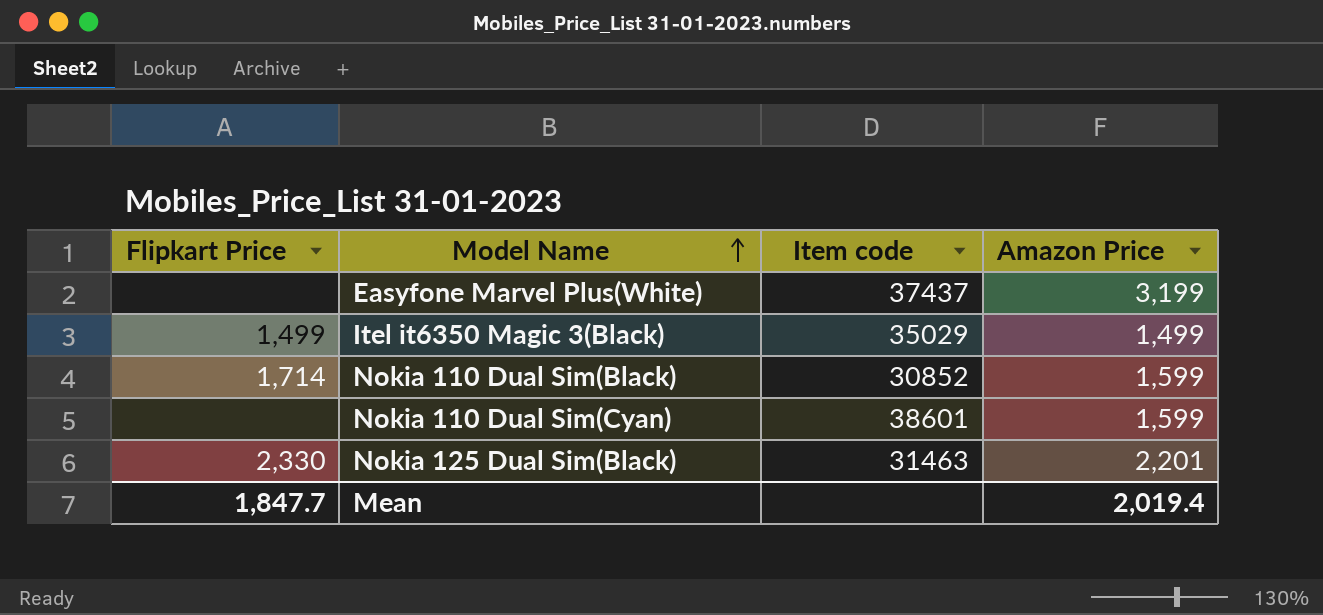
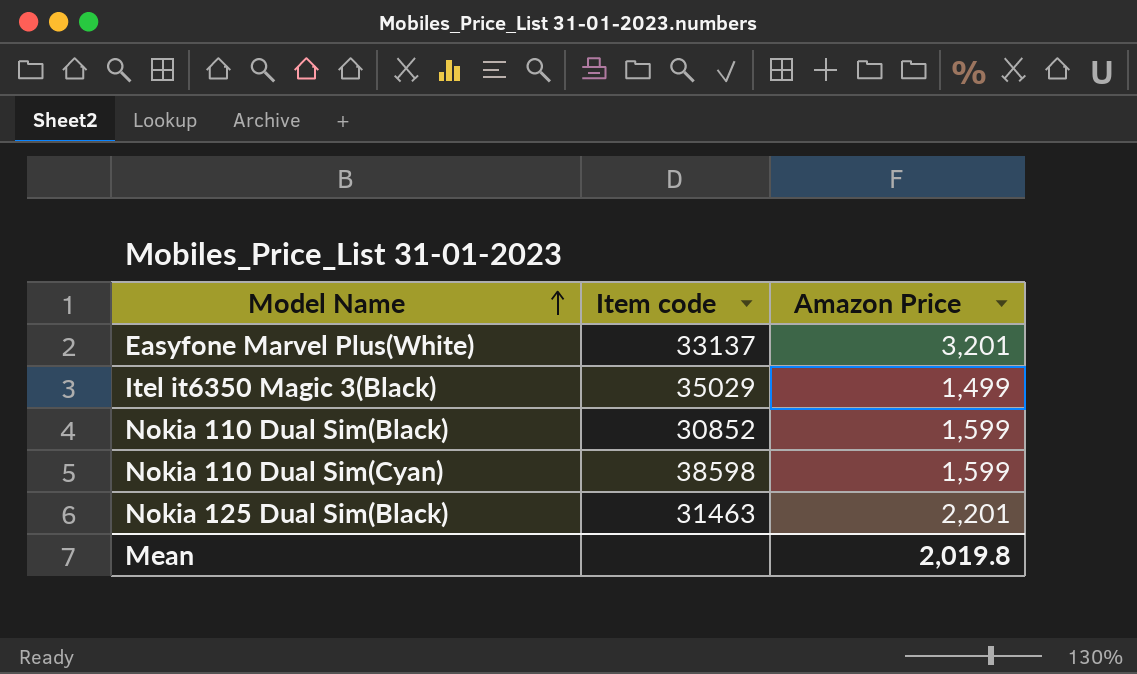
column Flipkart Price | position: 1 -> none
Easyfone Marvel Plus(White) | Item code: 37437 -> 33137
Easyfone Marvel Plus(White) | Amazon Price: 3,199 -> 3,201
Nokia 110 Dual Sim(Cyan) | Item code: 38601 -> 38598
Mean | Amazon Price: 2,019.4 -> 2,019.8

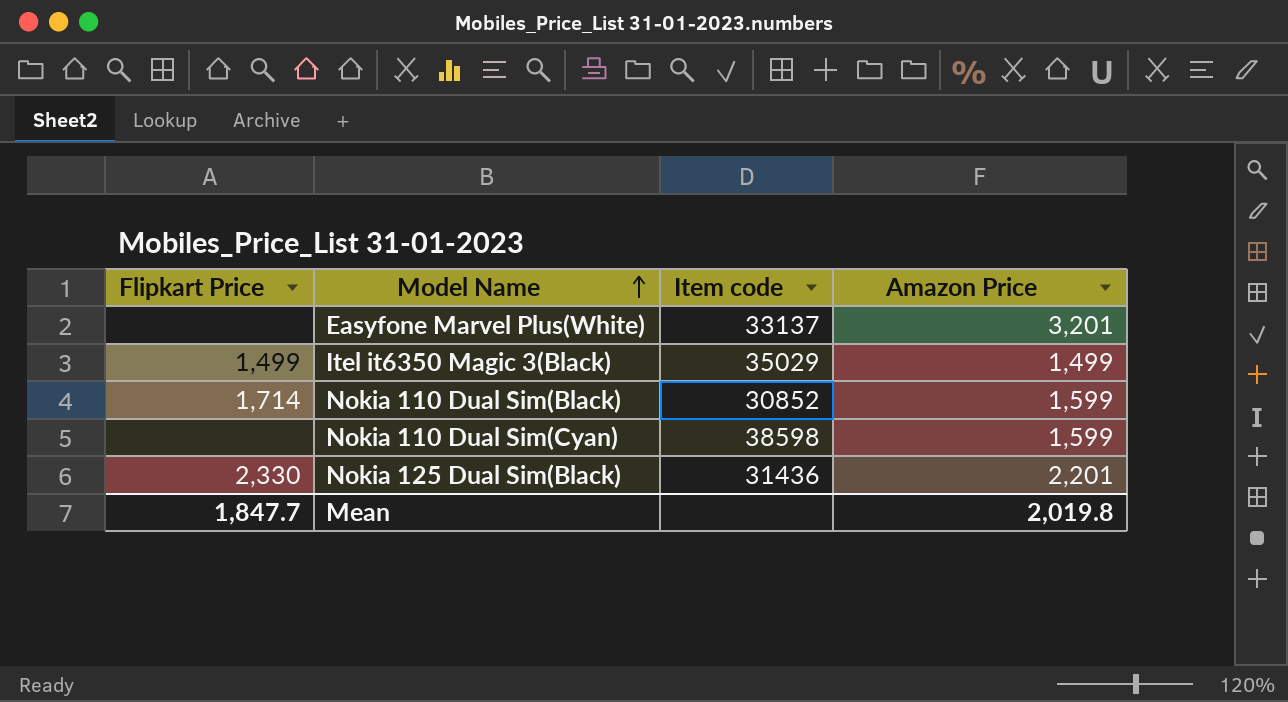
column Flipkart Price | position: none -> 1
Nokia 125 Dual Sim(Black) | Item code: 31463 -> 31436

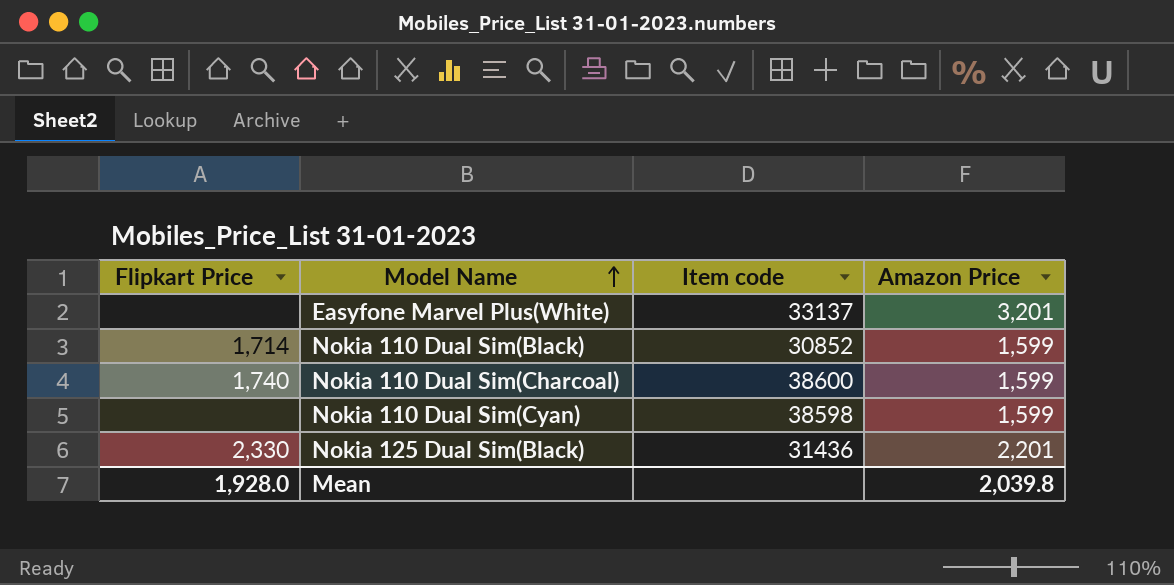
row Itel it6350 Magic 3(Black): 1,499 | 35029 | 1,499 -> none
row Nokia 110 Dual Sim(Charcoal): none -> 1,740 | 38600 | 1,599
Mean | Flipkart Price: 1,847.7 -> 1,928.0
Mean | Amazon Price: 2,019.8 -> 2,039.8

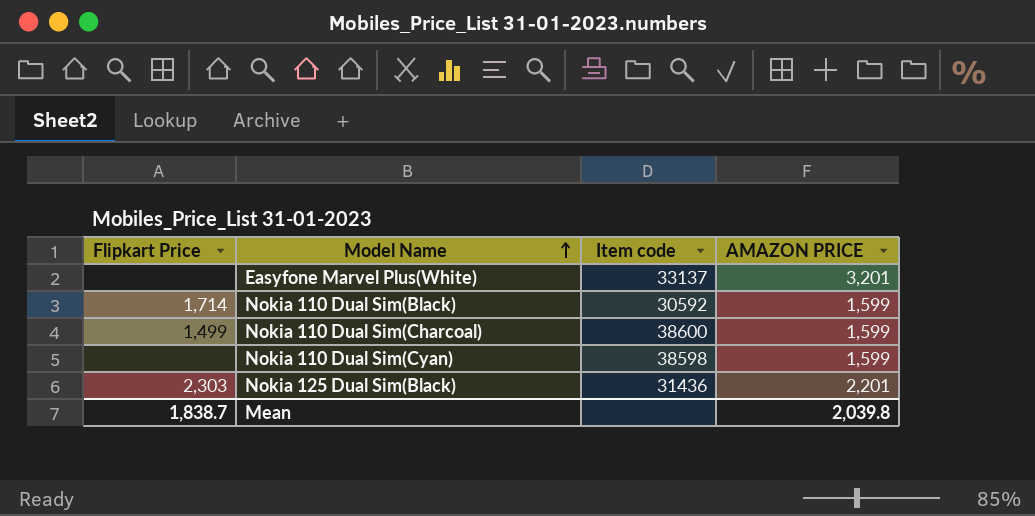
column name: Amazon Price -> AMAZON PRICE
Nokia 110 Dual Sim(Black) | Item code: 30852 -> 30592
Nokia 110 Dual Sim(Charcoal) | Flipkart Price: 1,740 -> 1,499
Nokia 125 Dual Sim(Black) | Flipkart Price: 2,330 -> 2,303
Mean | Flipkart Price: 1,928.0 -> 1,838.7

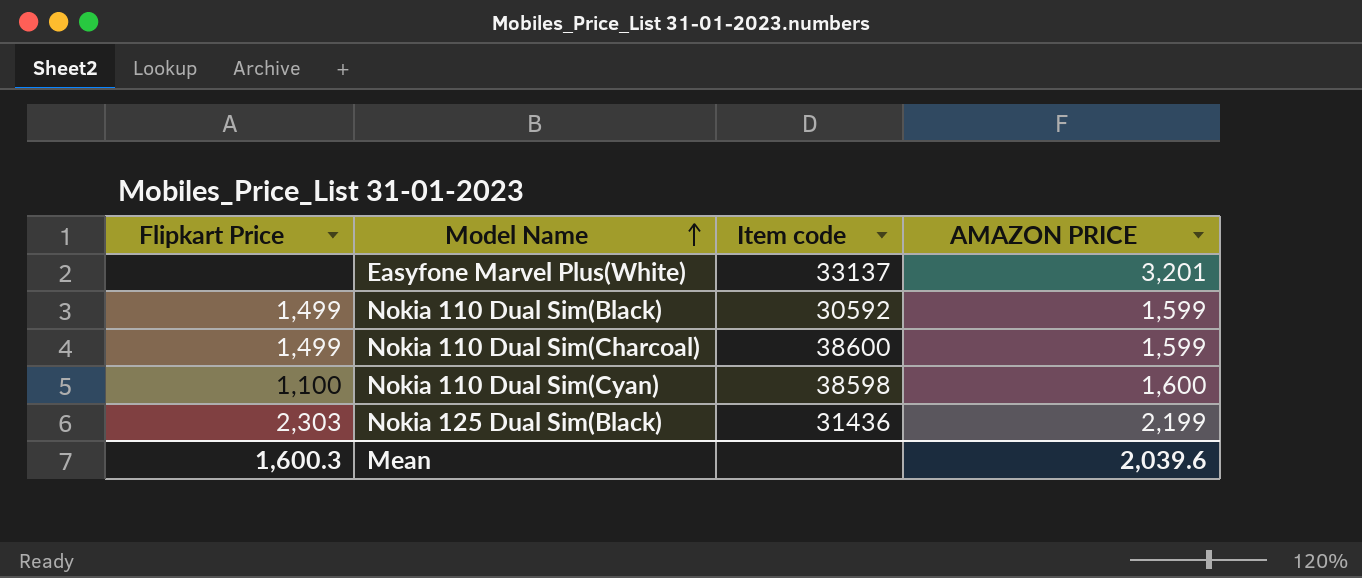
Nokia 110 Dual Sim(Black) | Flipkart Price: 1,714 -> 1,499
Nokia 110 Dual Sim(Cyan) | Flipkart Price: none -> 1,100
Nokia 110 Dual Sim(Cyan) | AMAZON PRICE: 1,599 -> 1,600
Nokia 125 Dual Sim(Black) | AMAZON PRICE: 2,201 -> 2,199
Mean | Flipkart Price: 1,838.7 -> 1,600.3
Mean | AMAZON PRICE: 2,039.8 -> 2,039.6

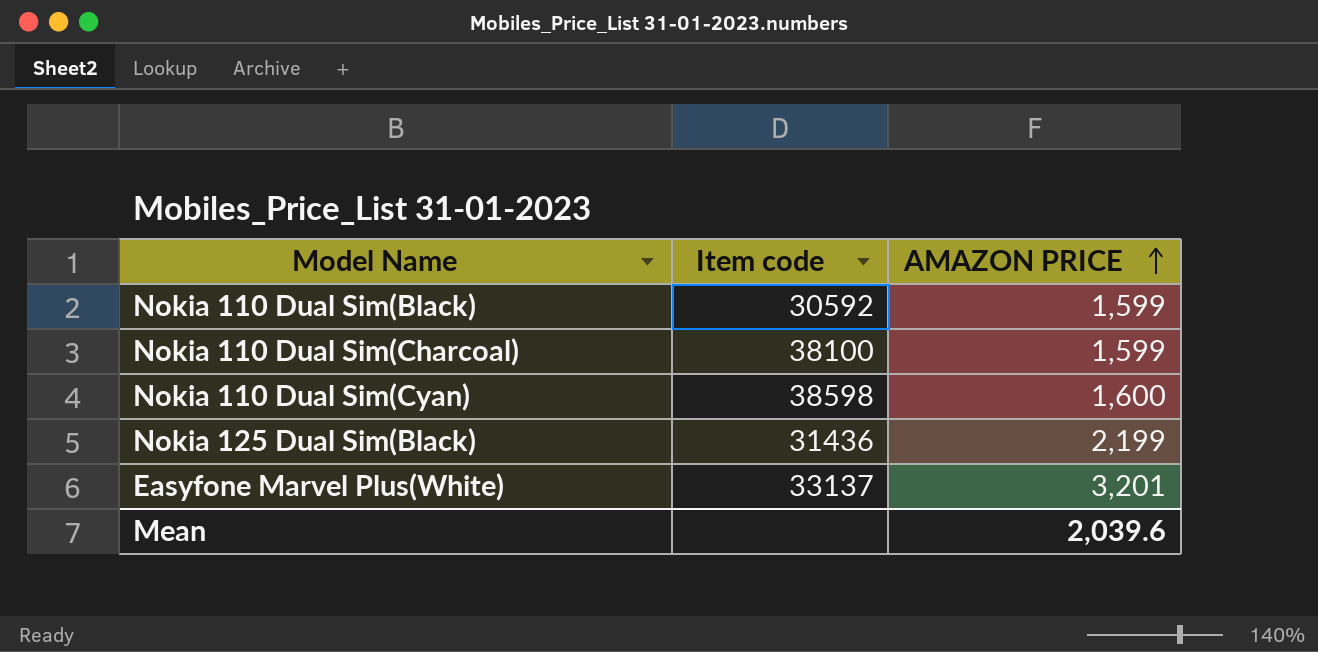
row order: Model Name ascending -> AMAZON PRICE ascending
column Flipkart Price | position: 1 -> none
Nokia 110 Dual Sim(Charcoal) | Item code: 38600 -> 38100

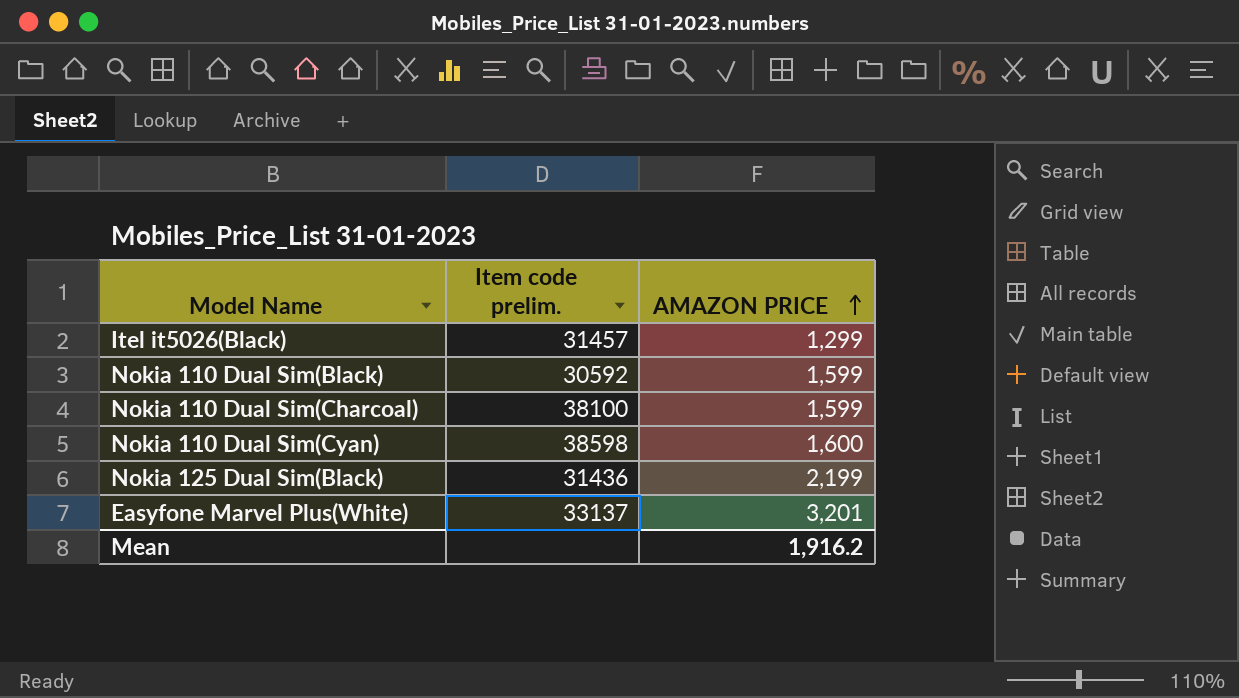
column name: Item code -> Item code prelim.
row Itel it5026(Black): none -> 31457 | 1,299
Mean | AMAZON PRICE: 2,039.6 -> 1,916.2

